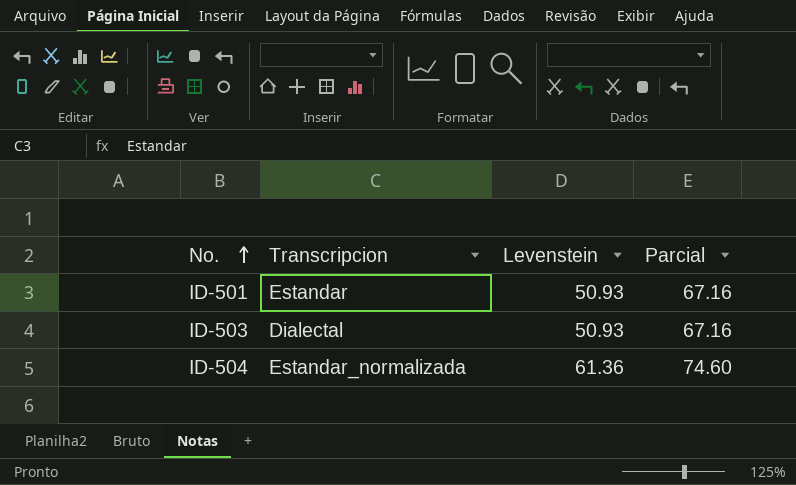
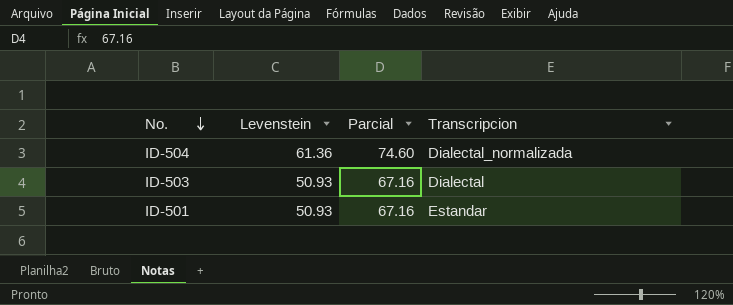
row order: No. ascending -> No. descending
column Transcripcion | position: 2 -> 4
ID-504 | Transcripcion: Estandar_normalizada -> Dialectal_normalizada

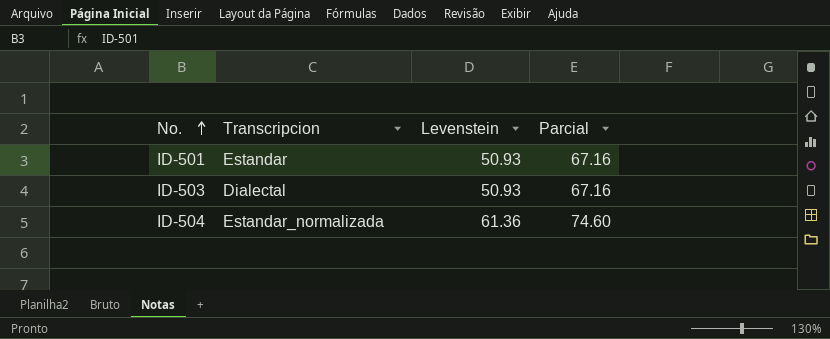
row order: No. descending -> No. ascending
column Transcripcion | position: 4 -> 2
ID-504 | Transcripcion: Dialectal_normalizada -> Estandar_normalizada

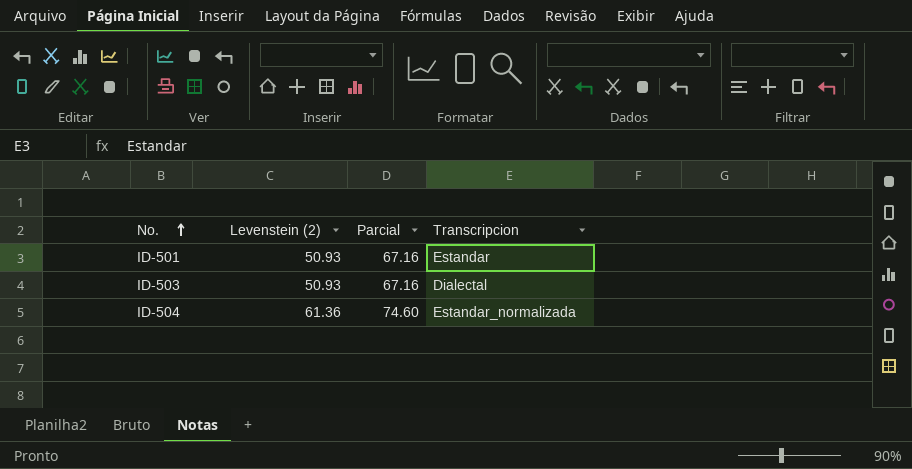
column name: Levenstein -> Levenstein (2)
column Transcripcion | position: 2 -> 4

